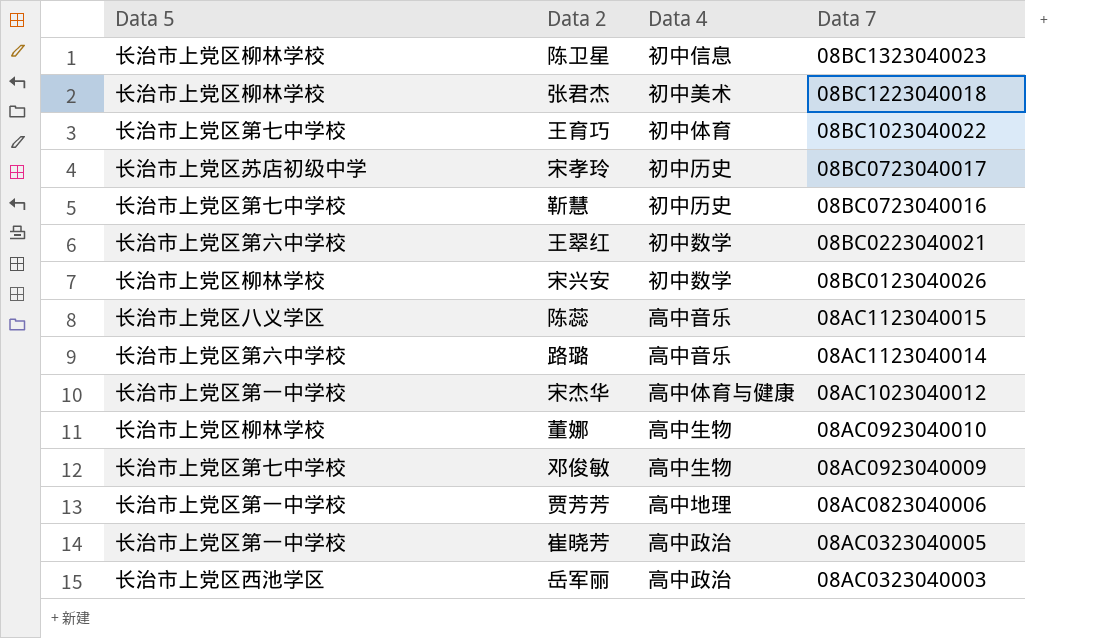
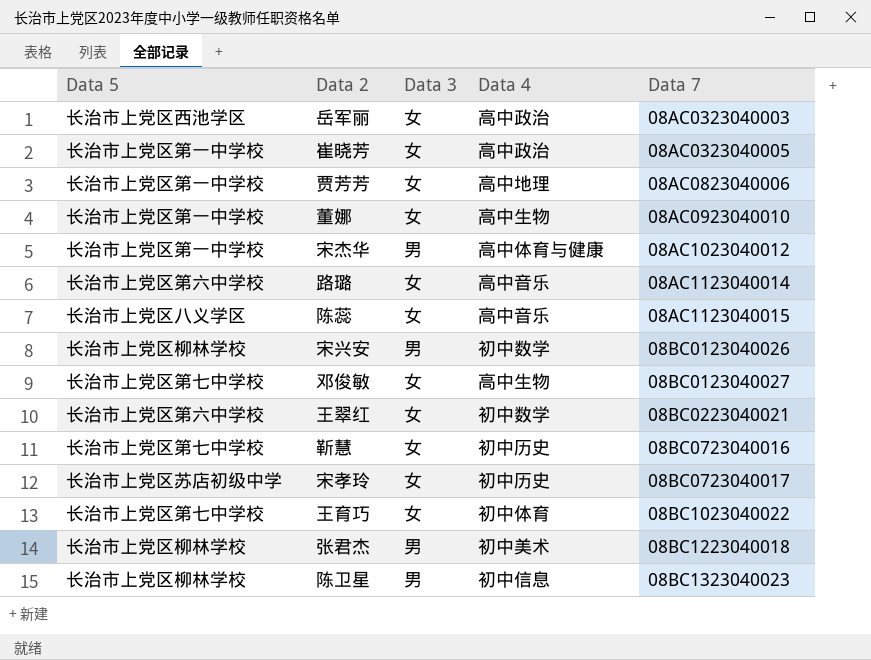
row order: Data 7 descending -> Data 7 ascending
column Data 3 | position: none -> 3
董娜 | Data 5: 长治市上党区柳林学校 -> 长治市上党区第一中学校
邓俊敏 | Data 7: 08AC0923040009 -> 08BC0123040027

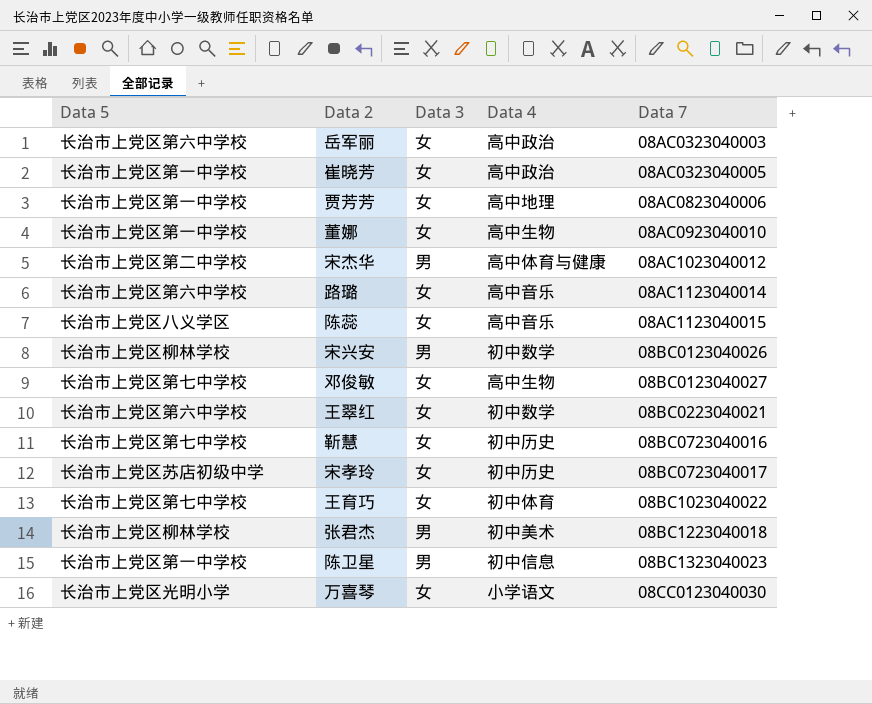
岳军丽 | Data 5: 长治市上党区西池学区 -> 长治市上党区第六中学校
宋杰华 | Data 5: 长治市上党区第一中学校 -> 长治市上党区第二中学校
陈卫星 | Data 5: 长治市上党区柳林学校 -> 长治市上党区第一中学校
row 万喜琴: none -> 长治市上党区光明小学 | 女 | 小学语文 | 08CC0123040030

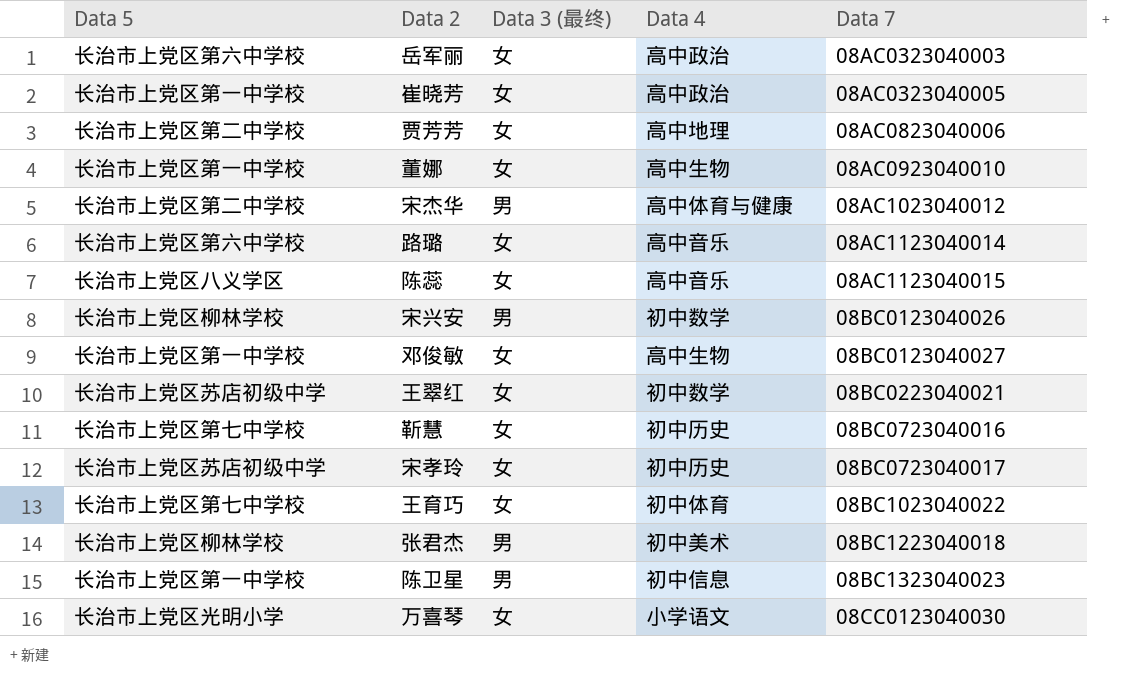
column name: Data 3 -> Data 3 (最终)
贾芳芳 | Data 5: 长治市上党区第一中学校 -> 长治市上党区第二中学校
邓俊敏 | Data 5: 长治市上党区第七中学校 -> 长治市上党区第一中学校
王翠红 | Data 5: 长治市上党区第六中学校 -> 长治市上党区苏店初级中学

